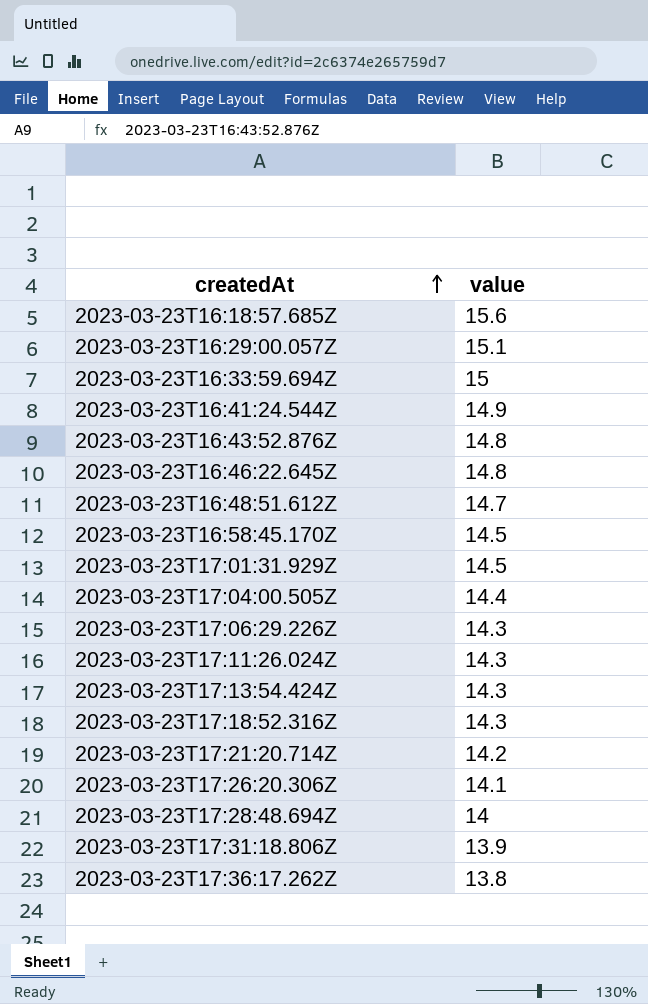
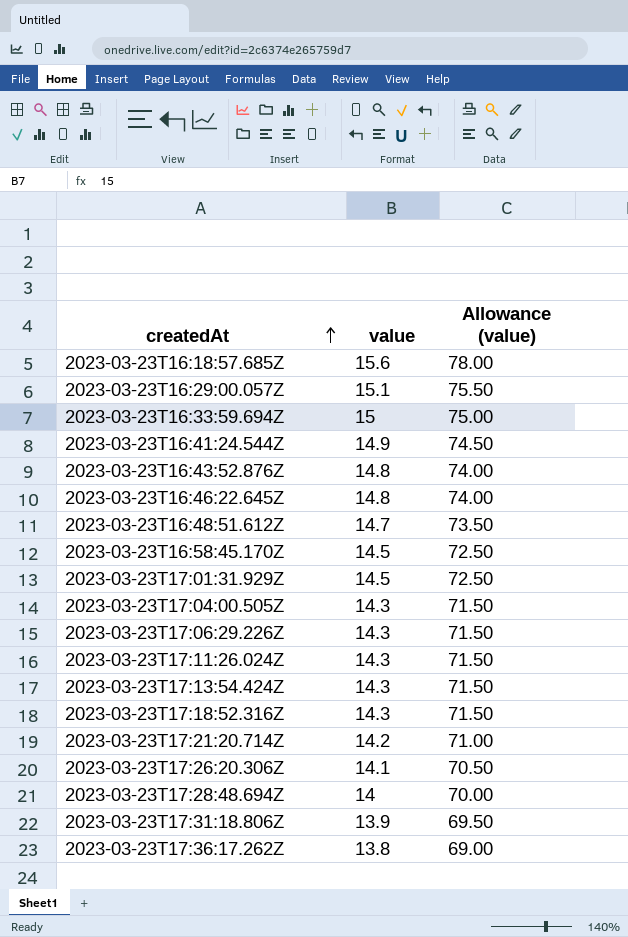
column Allowance (value) | formula: none -> [value] * 5
2023-03-23T17:04:00.505Z | value: 14.4 -> 14.3

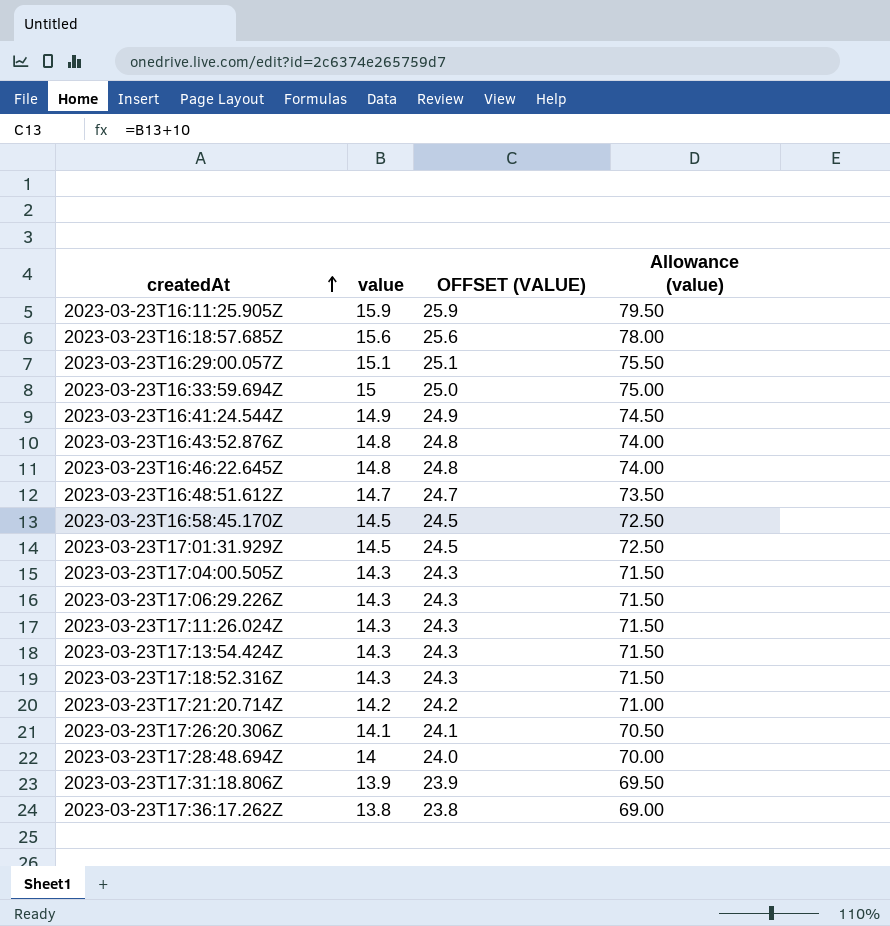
column OFFSET (VALUE) | formula: none -> [value] + 10
row 2023-03-23T16:11:25.905Z: none -> 15.9 | 25.9 | 79.50

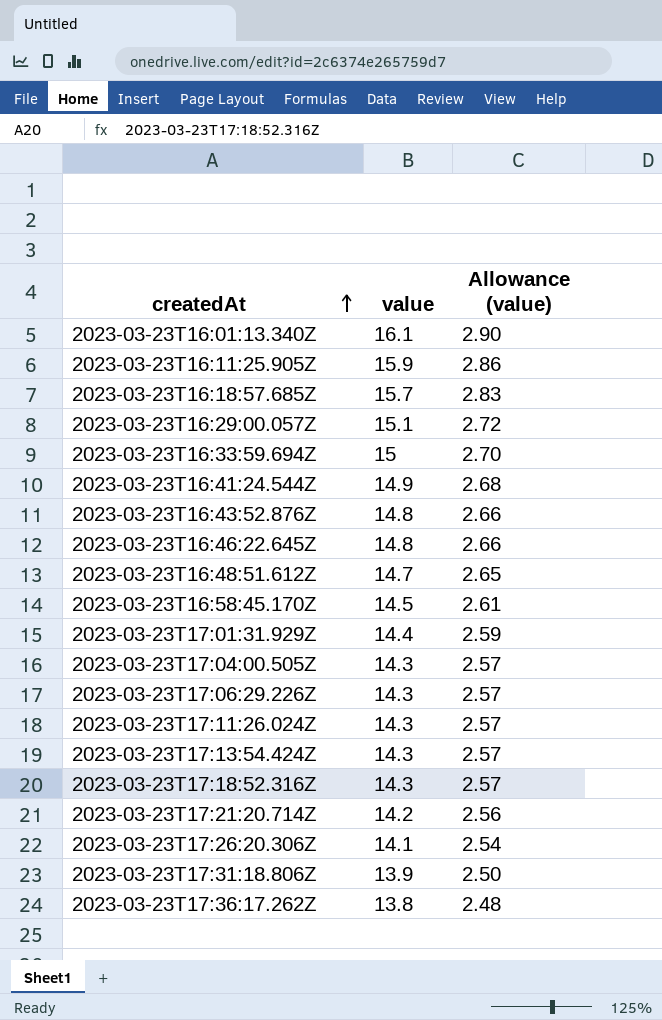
column OFFSET (VALUE) | formula: [value] + 10 -> none
column Allowance (value) | formula: [value] * 5 -> [value] * 0.18
row 2023-03-23T17:28:48.694Z: 14 | 24.0 | 70.00 -> none
row 2023-03-23T16:01:13.340Z: none -> 16.1 | 2.90
2023-03-23T16:18:57.685Z | value: 15.6 -> 15.7
2023-03-23T17:01:31.929Z | value: 14.5 -> 14.4

